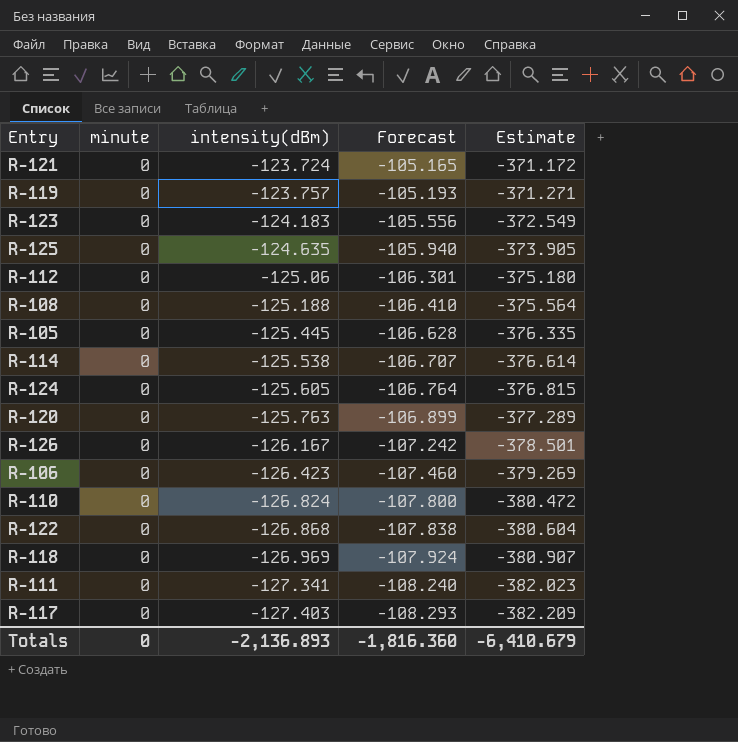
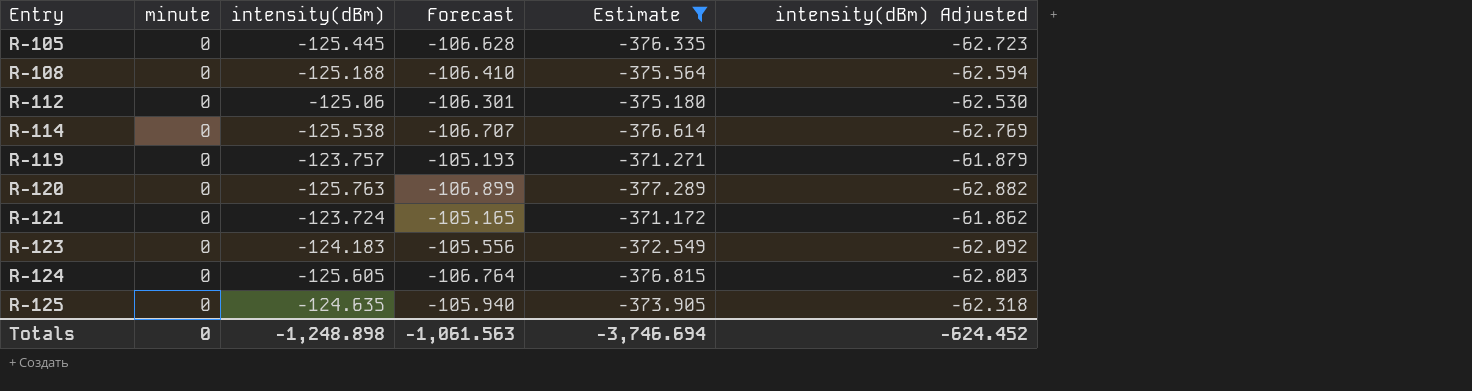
filter: none -> Estimate >= -377.289
row order: intensity(dBm) descending -> Entry ascending
column intensity(dBm) Adjusted | formula: none -> [intensity(dBm)] * 0.5
Totals | intensity(dBm): -2,136.893 -> -1,248.898
Totals | Forecast: -1,816.360 -> -1,061.563
Totals | Estimate: -6,410.679 -> -3,746.694

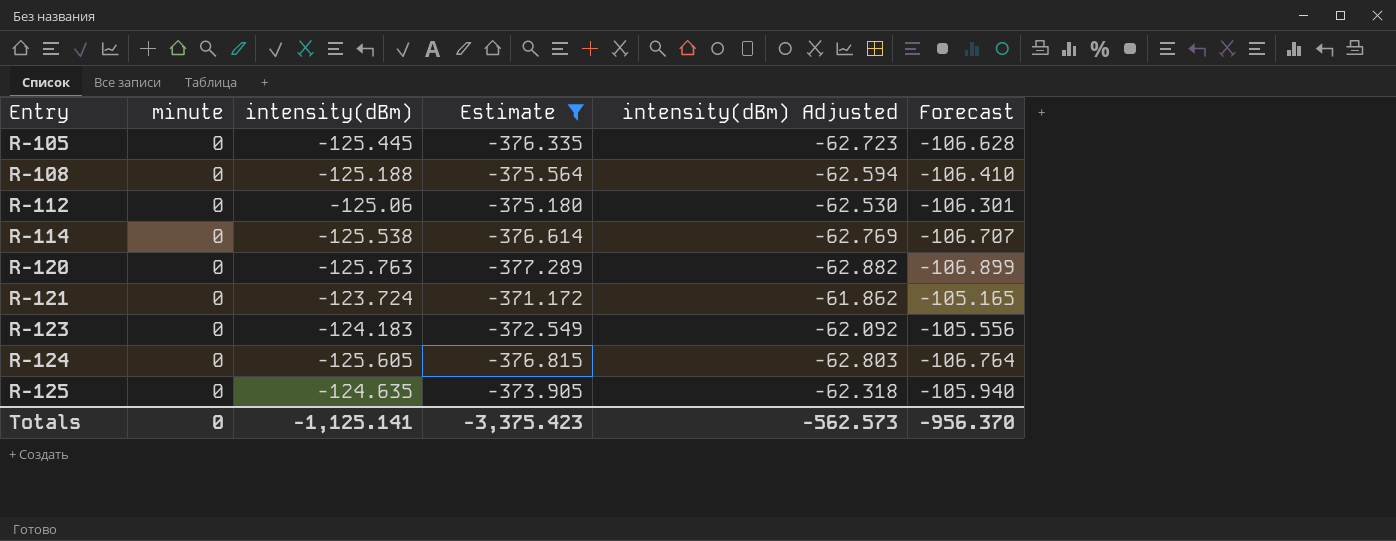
column Forecast | position: 4 -> 6
row R-119: 0 | -123.757 | -105.193 | -371.271 | -61.879 -> none
Totals | intensity(dBm): -1,248.898 -> -1,125.141
Totals | Estimate: -3,746.694 -> -3,375.423
Totals | intensity(dBm) Adjusted: -624.452 -> -562.573
Totals | Forecast: -1,061.563 -> -956.370

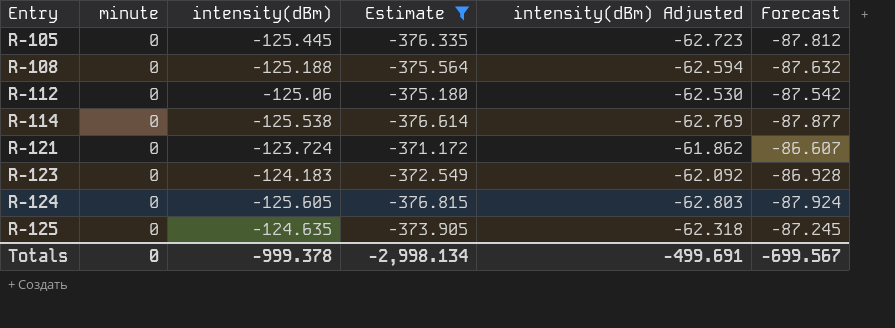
column Forecast | formula: [intensity(dBm)] * 0.85 -> [intensity(dBm)] * 0.7
row R-120: 0 | -125.763 | -377.289 | -62.882 | -106.899 -> none
Totals | intensity(dBm): -1,125.141 -> -999.378
Totals | Estimate: -3,375.423 -> -2,998.134
Totals | intensity(dBm) Adjusted: -562.573 -> -499.691
Totals | Forecast: -956.370 -> -699.567

